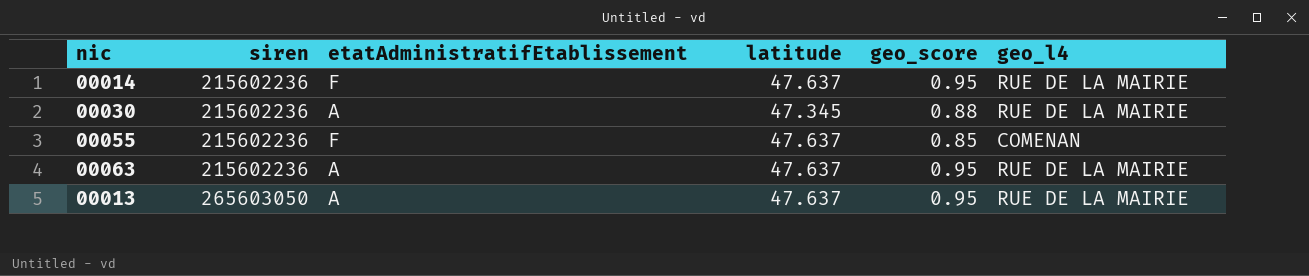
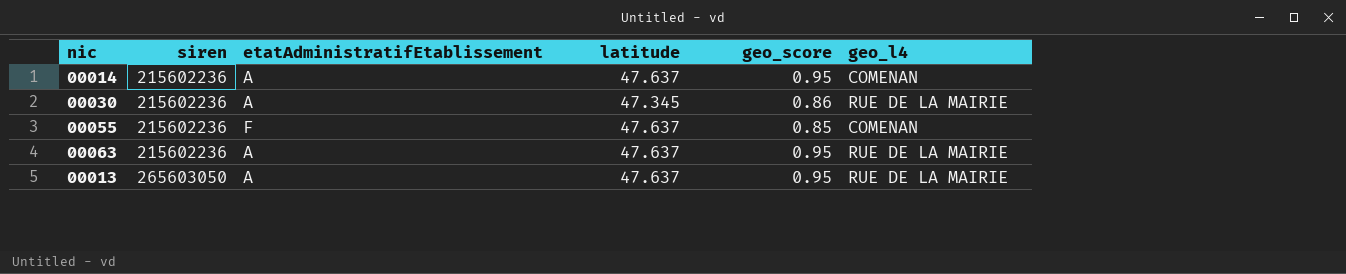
00014 | etatAdministratifEtablissement: F -> A
00014 | geo_l4: RUE DE LA MAIRIE -> COMENAN
00030 | geo_score: 0.88 -> 0.86

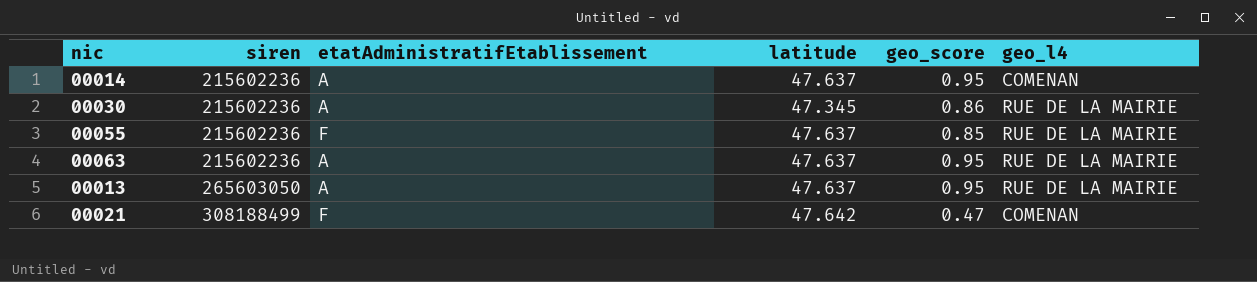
00055 | geo_l4: COMENAN -> RUE DE LA MAIRIE
row 00021: none -> 308188499 | F | 47.642 | 0.47 | COMENAN

